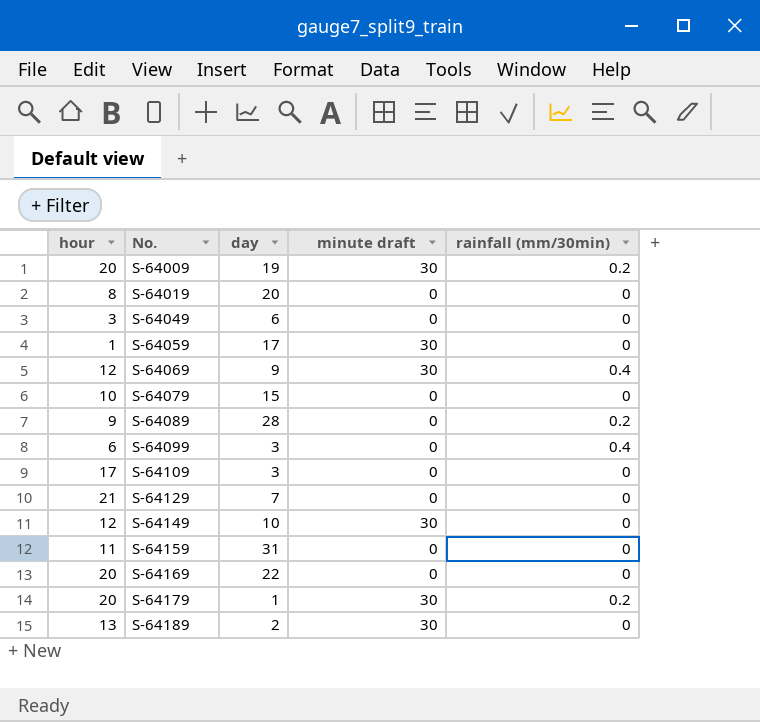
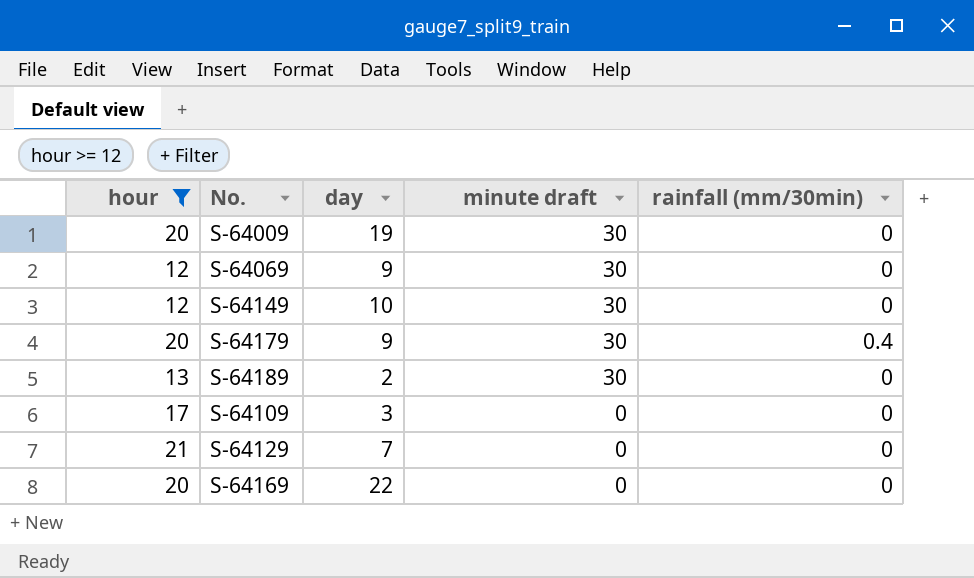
filter: none -> hour >= 12
row order: No. ascending -> minute draft descending
S-64009 | rainfall (mm/30min): 0.2 -> 0
S-64069 | rainfall (mm/30min): 0.4 -> 0
S-64179 | day: 1 -> 9
S-64179 | rainfall (mm/30min): 0.2 -> 0.4

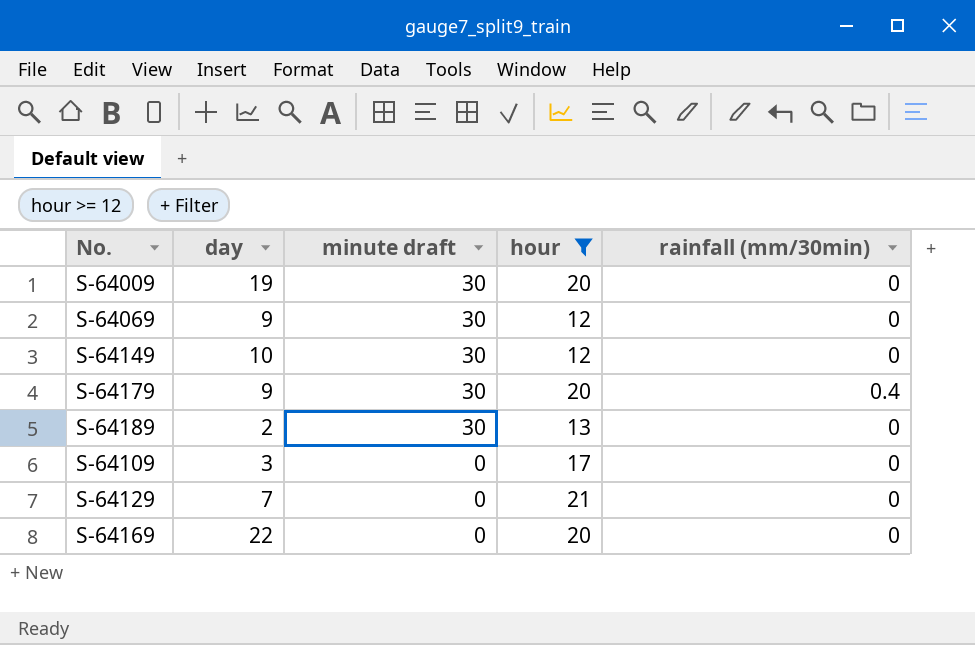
column hour | position: 1 -> 4

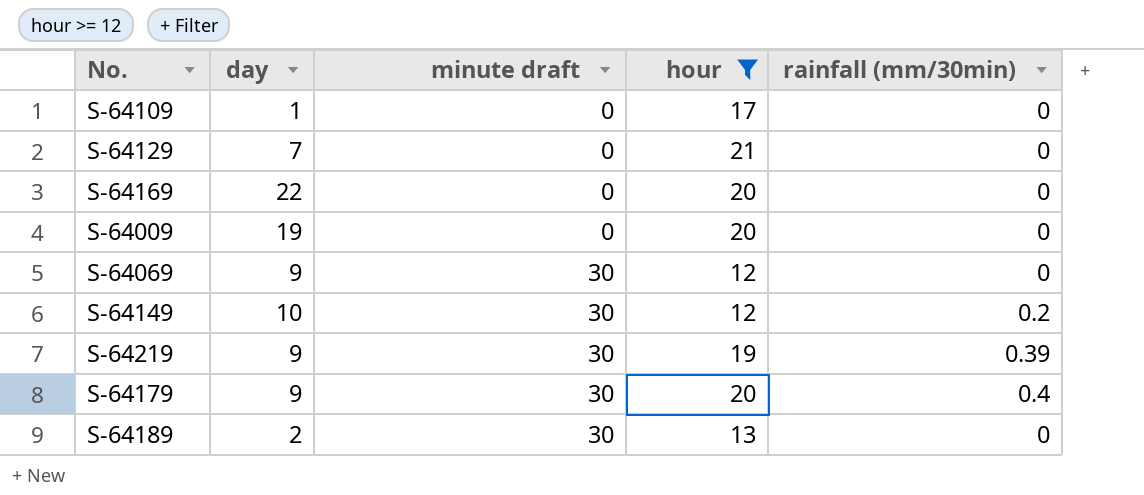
row order: minute draft descending -> minute draft ascending
S-64109 | day: 3 -> 1
S-64009 | minute draft: 30 -> 0
S-64149 | rainfall (mm/30min): 0 -> 0.2
row S-64219: none -> 9 | 30 | 19 | 0.39

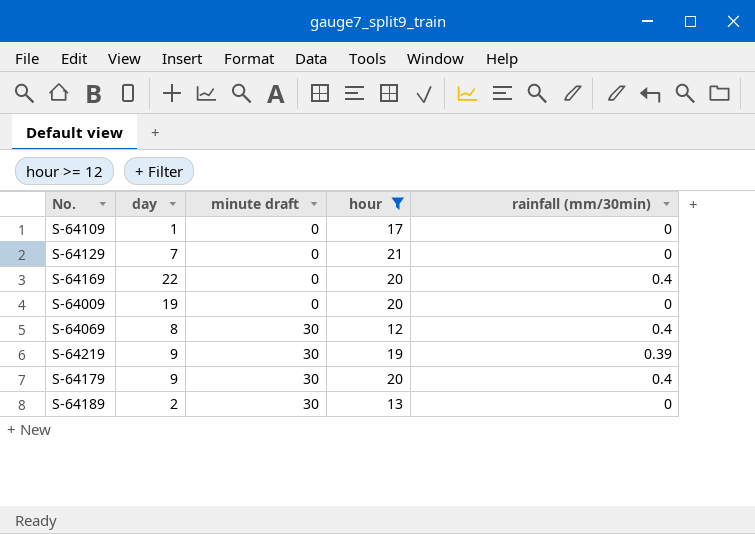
row S-64149: 10 | 30 | 12 | 0.2 -> none
S-64169 | rainfall (mm/30min): 0 -> 0.4
S-64069 | day: 9 -> 8
S-64069 | rainfall (mm/30min): 0 -> 0.4

